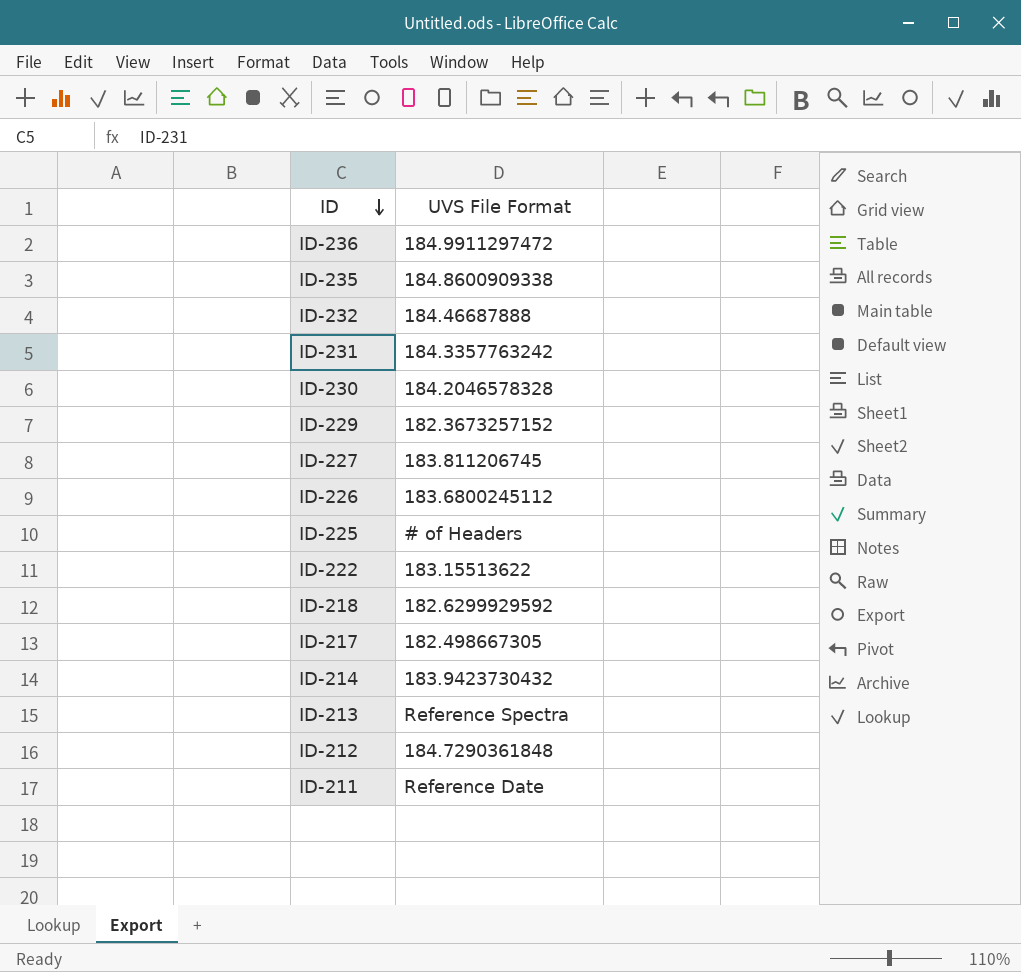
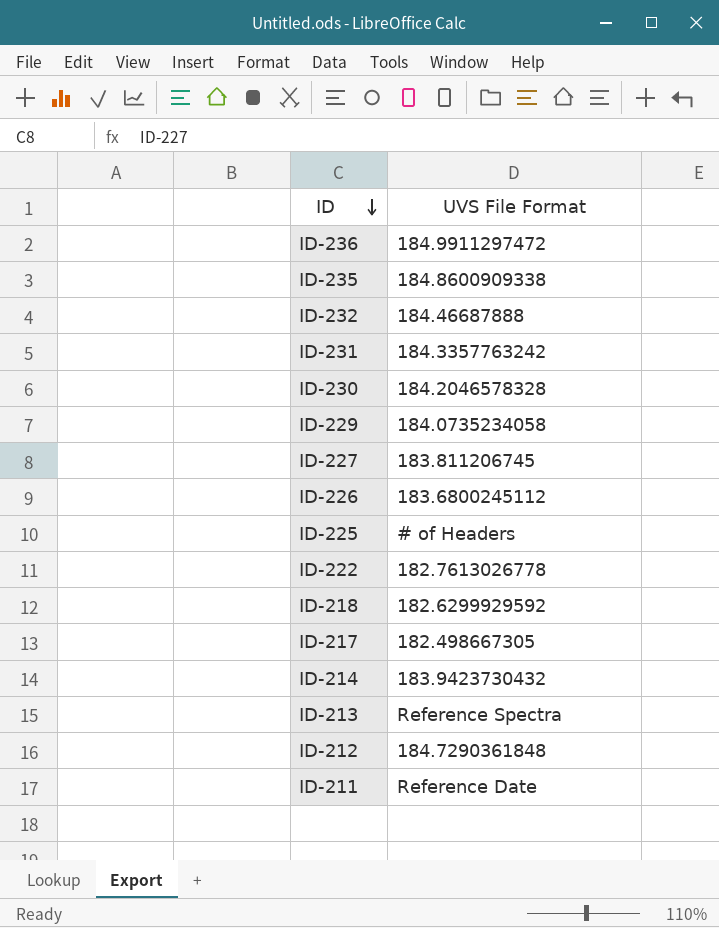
ID-229 | UVS File Format: 182.3673257152 -> 184.0735234058
ID-222 | UVS File Format: 183.15513622 -> 182.7613026778

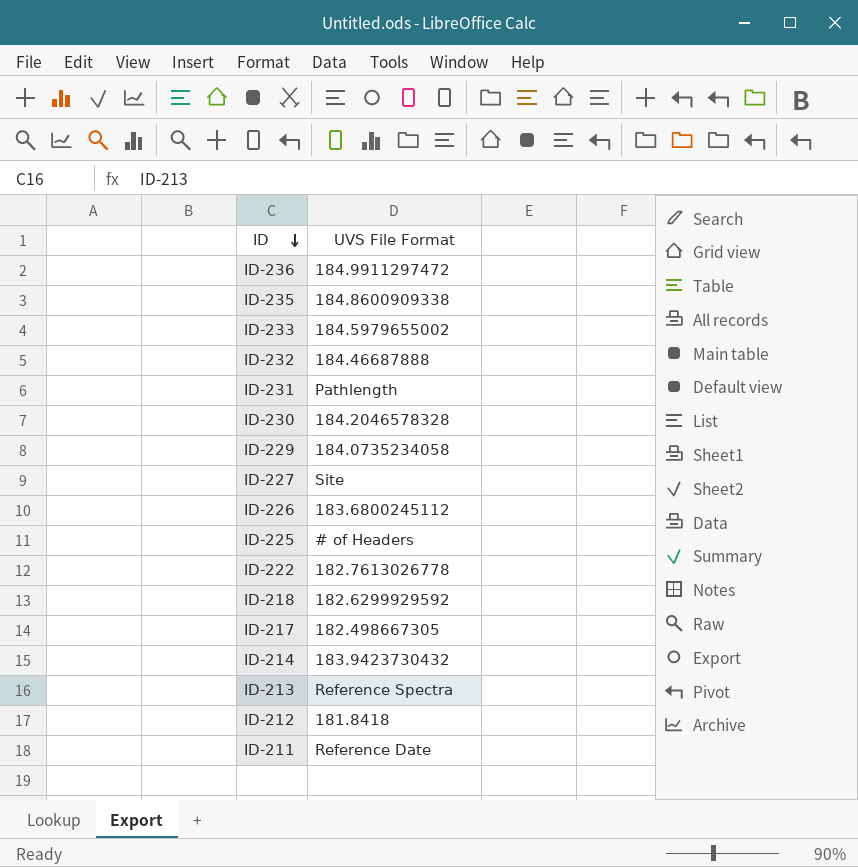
row ID-233: none -> 184.5979655002
ID-231 | UVS File Format: 184.3357763242 -> Pathlength
ID-227 | UVS File Format: 183.811206745 -> Site
ID-212 | UVS File Format: 184.7290361848 -> 181.8418

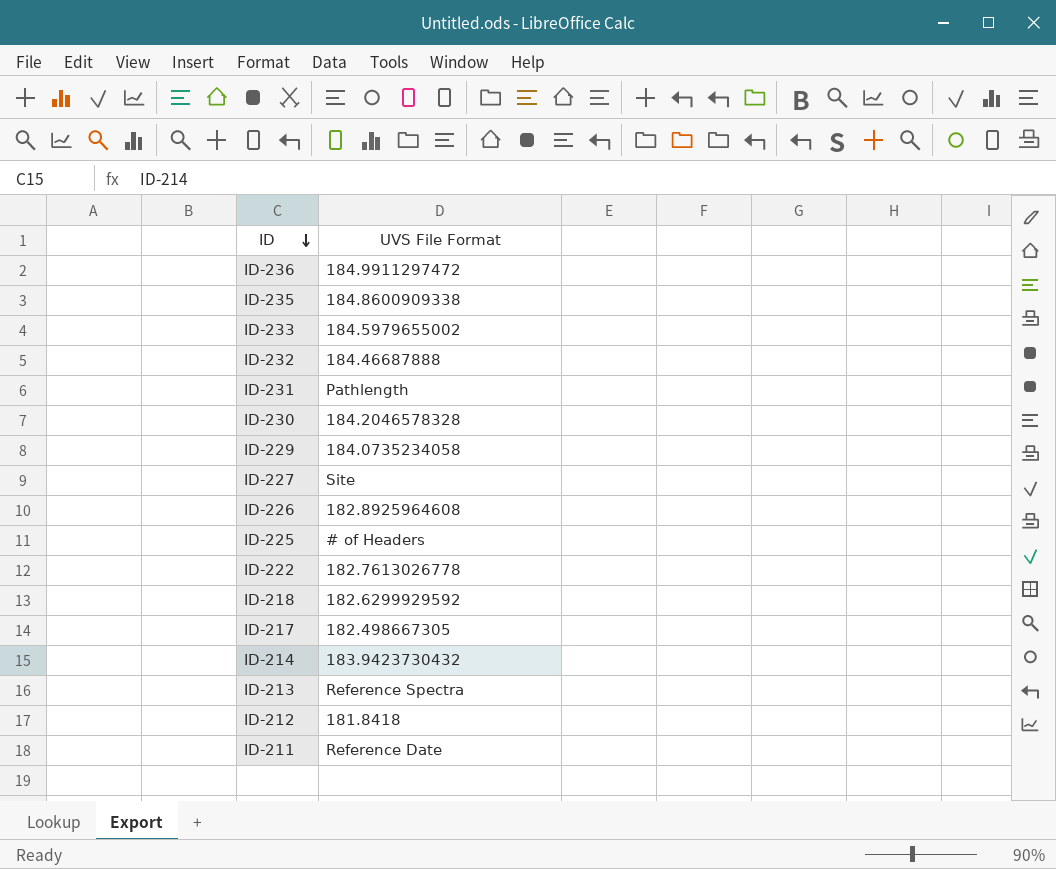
ID-226 | UVS File Format: 183.6800245112 -> 182.8925964608

